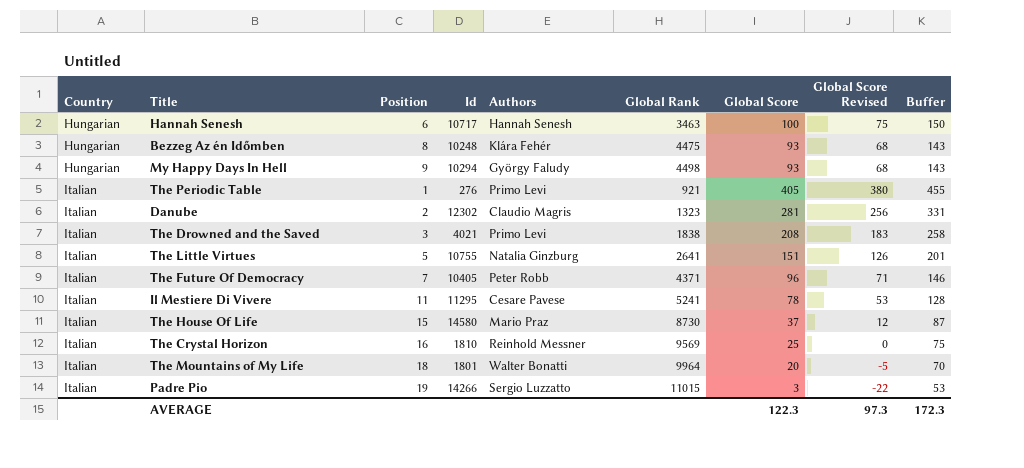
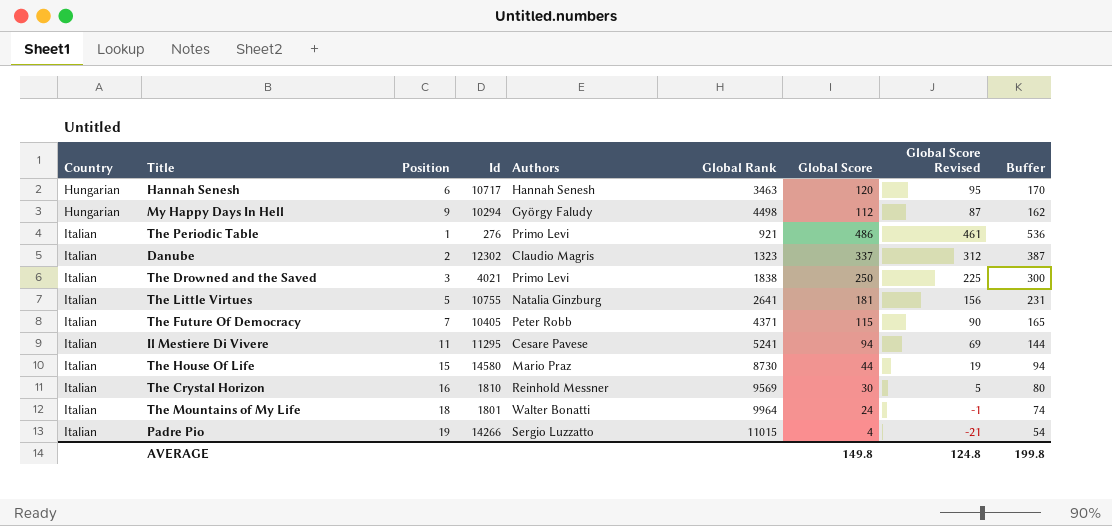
row Bezzeg Az én Időmben: Hungarian | 8 | 10248 | Klára Fehér | 4475 | 93 | 68 | 143 -> none
Hannah Senesh | Global Score: 100 -> 120
Hannah Senesh | Global Score Revised: 75 -> 95
Hannah Senesh | Buffer: 150 -> 170
My Happy Days In Hell | Global Score: 93 -> 112
My Happy Days In Hell | Global Score Revised: 68 -> 87
My Happy Days In Hell | Buffer: 143 -> 162
The Periodic Table | Global Score: 405 -> 486
The Periodic Table | Global Score Revised: 380 -> 461
The Periodic Table | Buffer: 455 -> 536
Danube | Global Score: 281 -> 337
Danube | Global Score Revised: 256 -> 312
Danube | Buffer: 331 -> 387
The Drowned and the Saved | Global Score: 208 -> 250
The Drowned and the Saved | Global Score Revised: 183 -> 225
The Drowned and the Saved | Buffer: 258 -> 300
The Little Virtues | Global Score: 151 -> 181
The Little Virtues | Global Score Revised: 126 -> 156
The Little Virtues | Buffer: 201 -> 231
The Future Of Democracy | Global Score: 96 -> 115
The Future Of Democracy | Global Score Revised: 71 -> 90
The Future Of Democracy | Buffer: 146 -> 165
Il Mestiere Di Vivere | Global Score: 78 -> 94
Il Mestiere Di Vivere | Global Score Revised: 53 -> 69
Il Mestiere Di Vivere | Buffer: 128 -> 144
The House Of Life | Global Score: 37 -> 44
The House Of Life | Global Score Revised: 12 -> 19
The House Of Life | Buffer: 87 -> 94
The Crystal Horizon | Global Score: 25 -> 30
The Crystal Horizon | Global Score Revised: 0 -> 5
The Crystal Horizon | Buffer: 75 -> 80
The Mountains of My Life | Global Score: 20 -> 24
The Mountains of My Life | Global Score Revised: -5 -> -1
The Mountains of My Life | Buffer: 70 -> 74
Padre Pio | Global Score: 3 -> 4
Padre Pio | Global Score Revised: -22 -> -21
Padre Pio | Buffer: 53 -> 54
AVERAGE | Global Score: 122.3 -> 149.8
AVERAGE | Global Score Revised: 97.3 -> 124.8
AVERAGE | Buffer: 172.3 -> 199.8

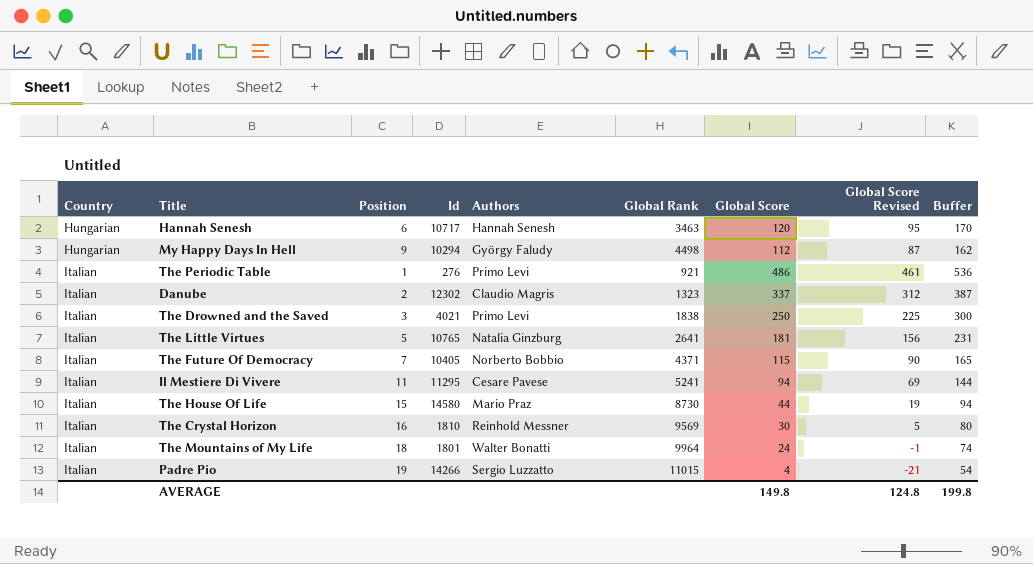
The Little Virtues | Id: 10755 -> 10765
The Future Of Democracy | Authors: Peter Robb -> Norberto Bobbio

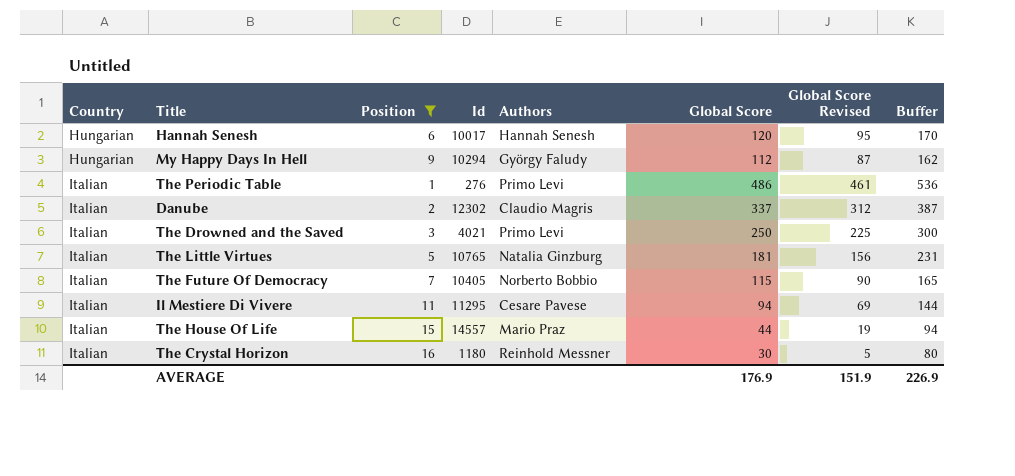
filter: none -> Position <= 16
column Global Rank | position: 6 -> none
Hannah Senesh | Id: 10717 -> 10017
The House Of Life | Id: 14580 -> 14557
The Crystal Horizon | Id: 1810 -> 1180
AVERAGE | Global Score: 149.8 -> 176.9
AVERAGE | Global Score Revised: 124.8 -> 151.9
AVERAGE | Buffer: 199.8 -> 226.9

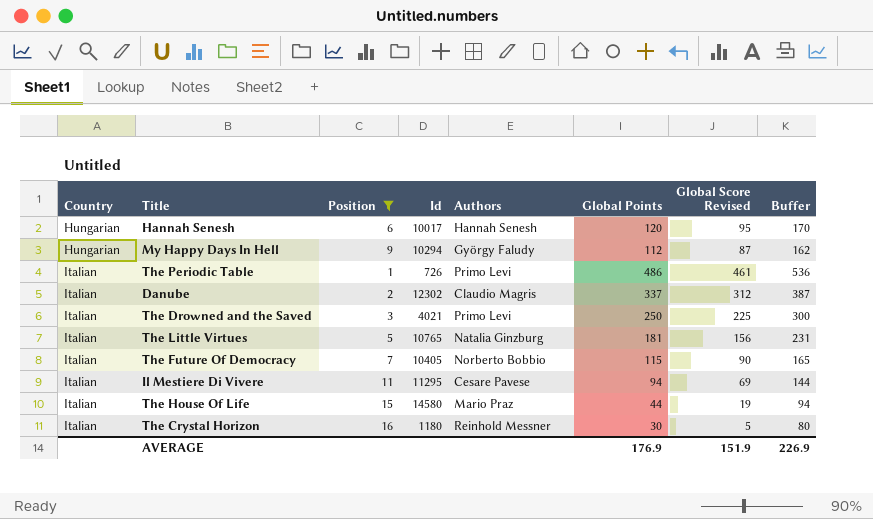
column name: Global Score -> Global Points
The Periodic Table | Id: 276 -> 726
The House Of Life | Id: 14557 -> 14580

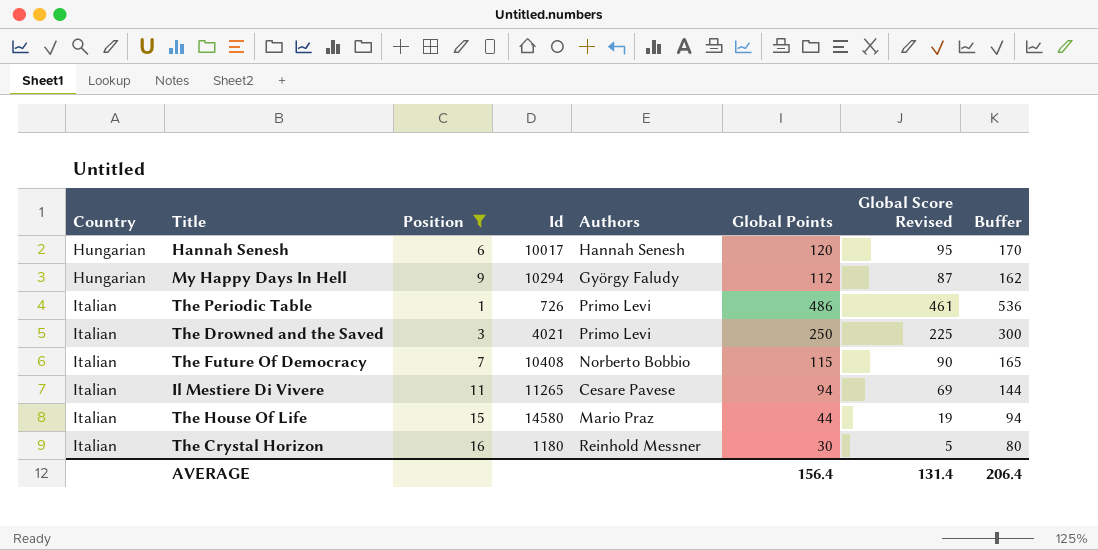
row Danube: Italian | 2 | 12302 | Claudio Magris | 337 | 312 | 387 -> none
row The Little Virtues: Italian | 5 | 10765 | Natalia Ginzburg | 181 | 156 | 231 -> none
The Future Of Democracy | Id: 10405 -> 10408
Il Mestiere Di Vivere | Id: 11295 -> 11265
AVERAGE | Global Points: 176.9 -> 156.4
AVERAGE | Global Score Revised: 151.9 -> 131.4
AVERAGE | Buffer: 226.9 -> 206.4

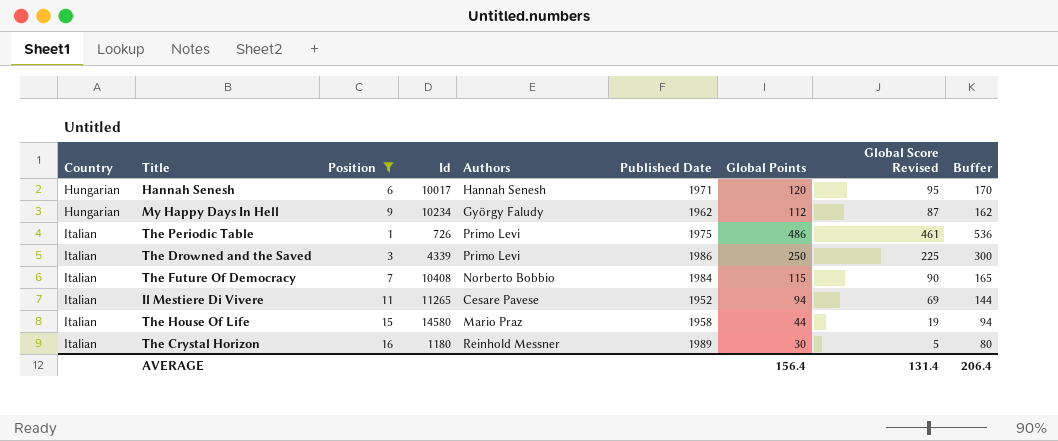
column Published Date | position: none -> 6
My Happy Days In Hell | Id: 10294 -> 10234
The Drowned and the Saved | Id: 4021 -> 4339

